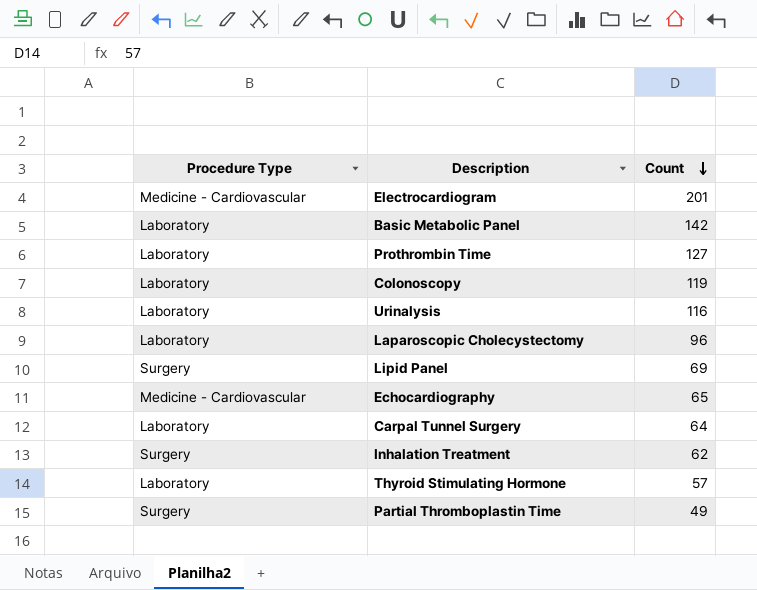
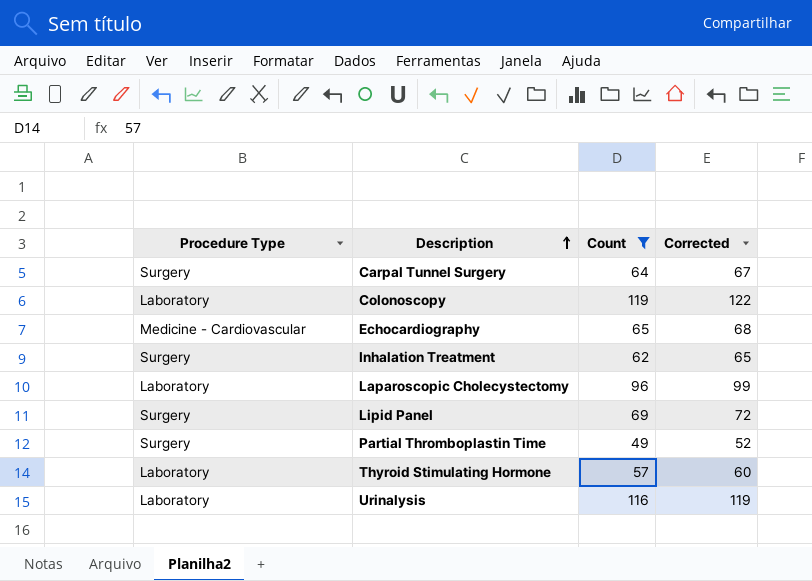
filter: none -> Count <= 119
row order: Count descending -> Description ascending
column Corrected | formula: none -> [Count] + 3
Carpal Tunnel Surgery | Procedure Type: Laboratory -> Surgery

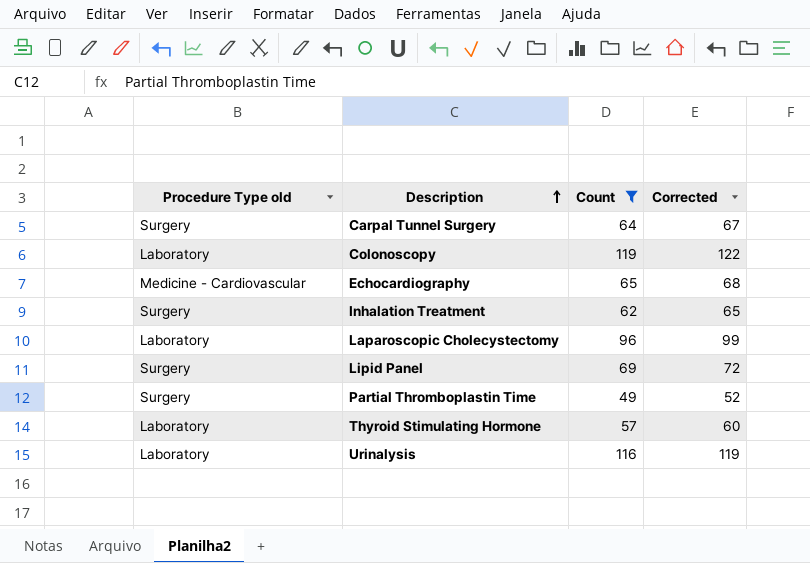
column name: Procedure Type -> Procedure Type old

